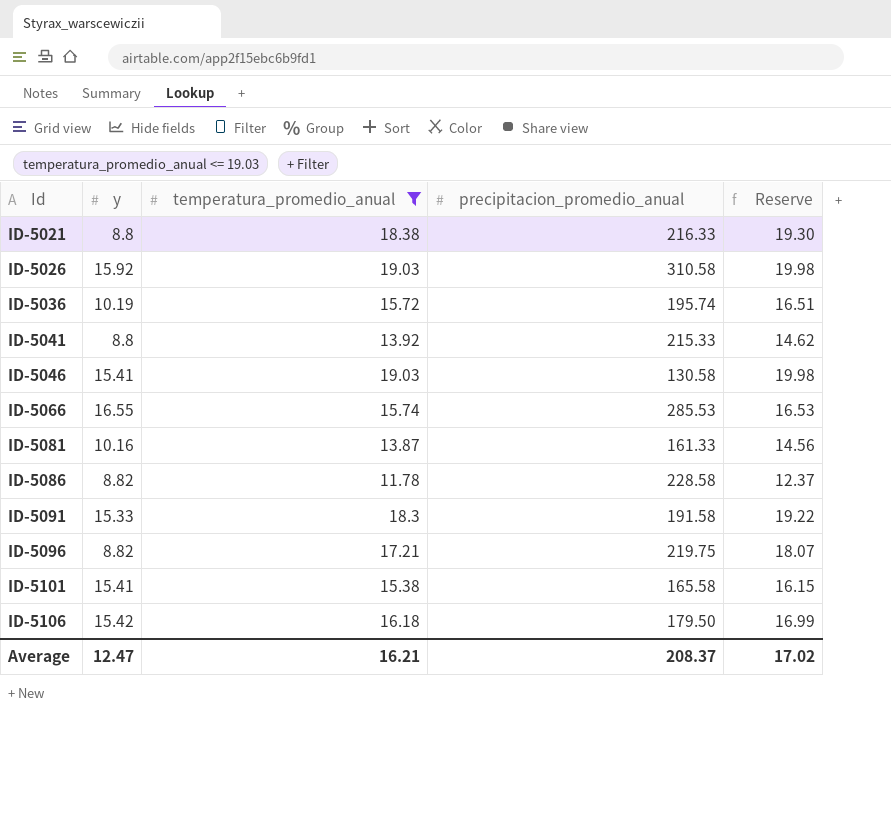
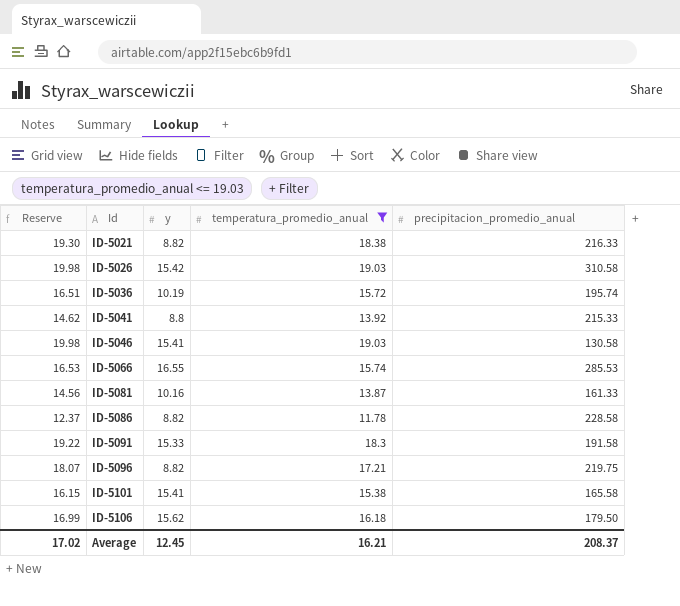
column Reserve | position: 5 -> 1
ID-5021 | y: 8.8 -> 8.82
ID-5026 | y: 15.92 -> 15.42
ID-5106 | y: 15.42 -> 15.62
Average | y: 12.47 -> 12.45

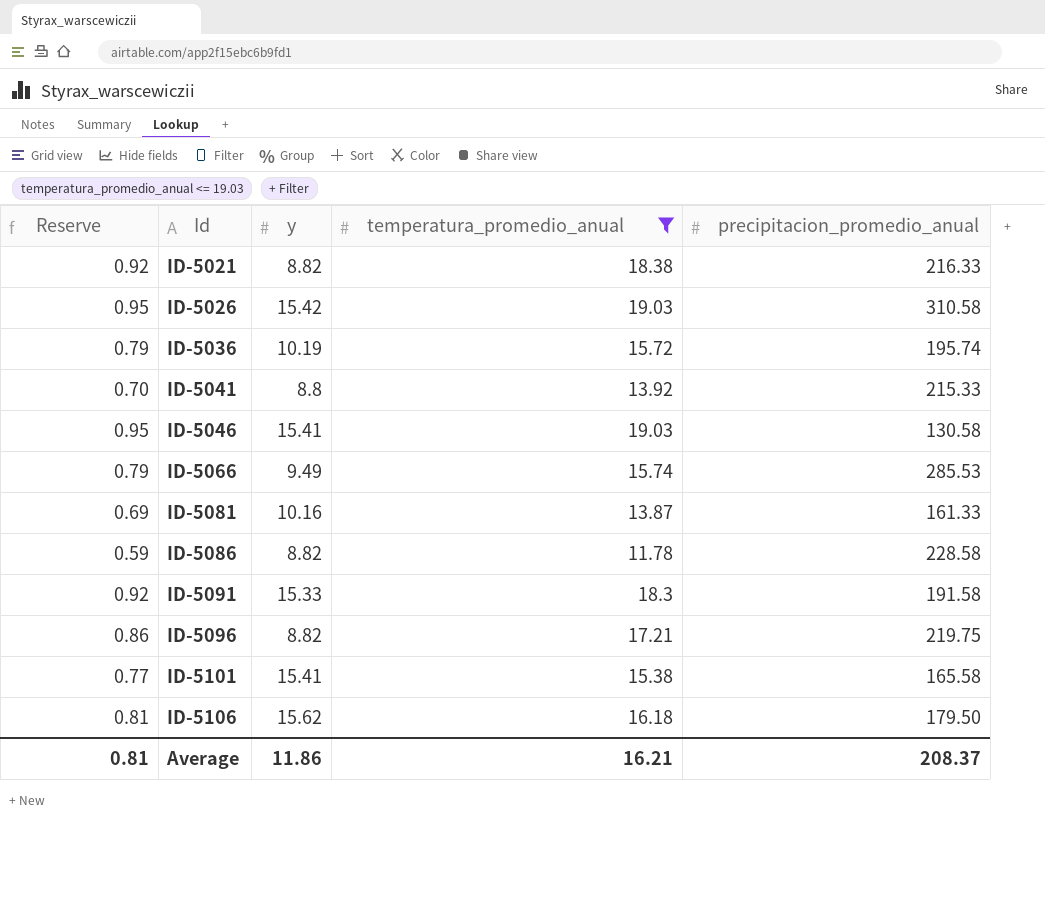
column Reserve | formula: [temperatura_promedio_anual] * 1.05 -> [temperatura_promedio_anual] * 0.05
ID-5066 | y: 16.55 -> 9.49
Average | Reserve: 17.02 -> 0.81
Average | y: 12.45 -> 11.86

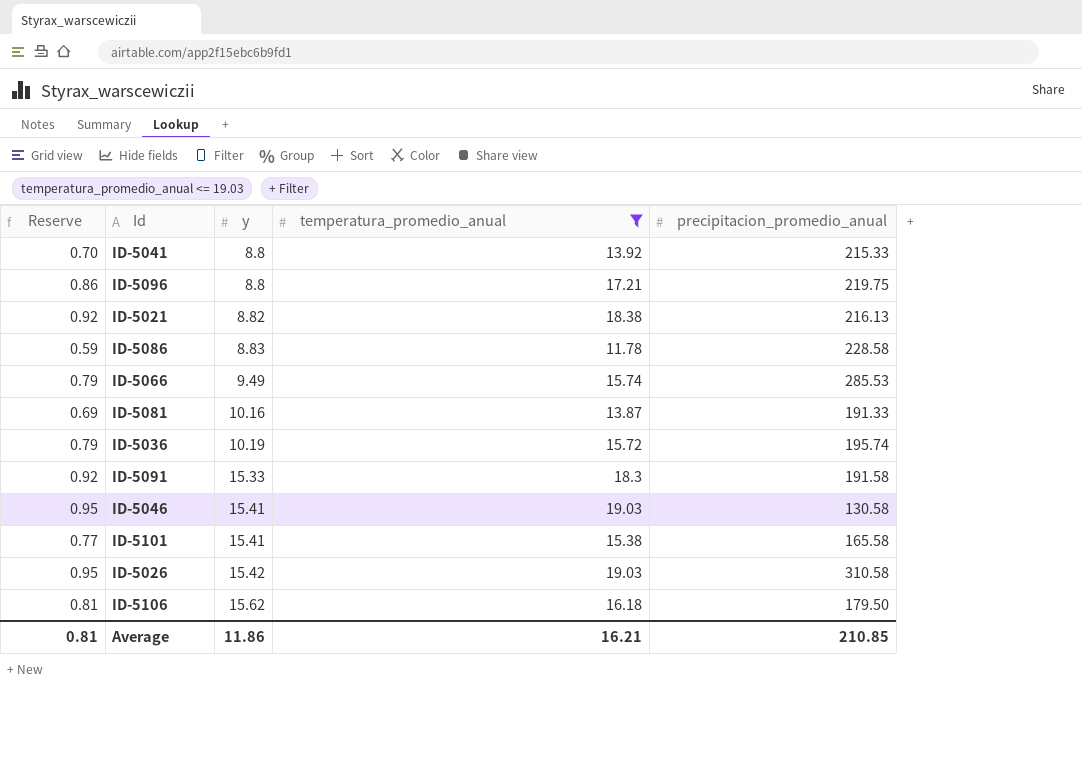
row order: Id ascending -> y ascending
ID-5096 | y: 8.82 -> 8.8
ID-5021 | precipitacion_promedio_anual: 216.33 -> 216.13
ID-5086 | y: 8.82 -> 8.83
ID-5081 | precipitacion_promedio_anual: 161.33 -> 191.33
Average | precipitacion_promedio_anual: 208.37 -> 210.85

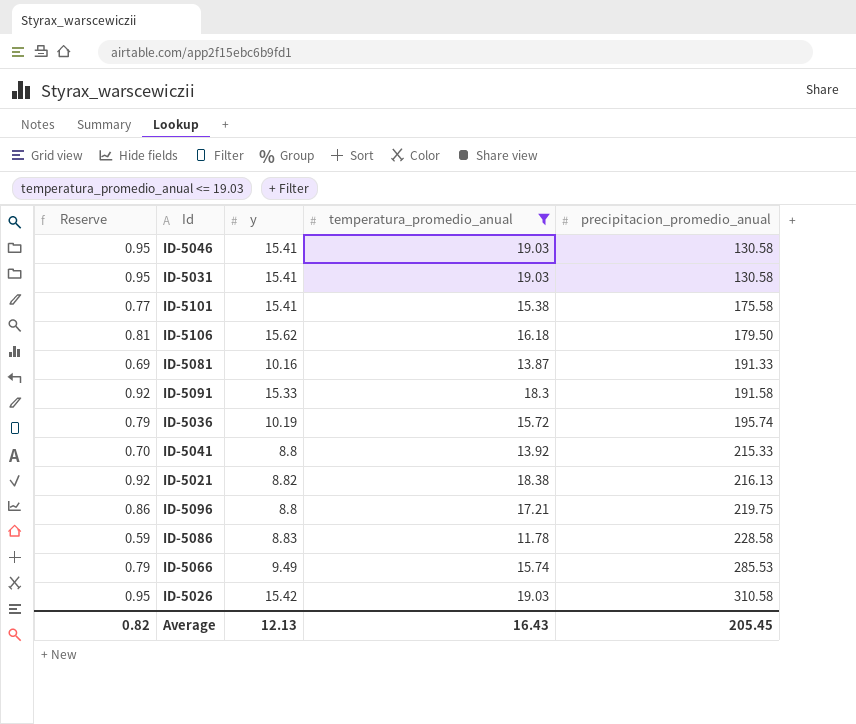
row order: y ascending -> precipitacion_promedio_anual ascending
row ID-5031: none -> 0.95 | 15.41 | 19.03 | 130.58
ID-5101 | precipitacion_promedio_anual: 165.58 -> 175.58
Average | Reserve: 0.81 -> 0.82
Average | y: 11.86 -> 12.13
Average | temperatura_promedio_anual: 16.21 -> 16.43
Average | precipitacion_promedio_anual: 210.85 -> 205.45

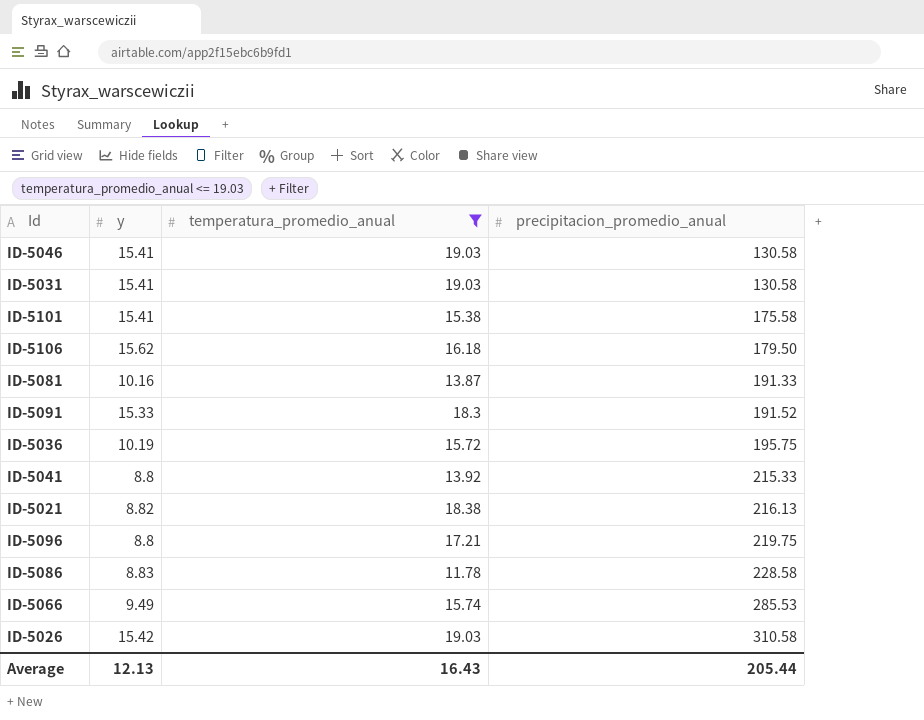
column Reserve | formula: [temperatura_promedio_anual] * 0.05 -> none
ID-5091 | precipitacion_promedio_anual: 191.58 -> 191.52
ID-5036 | precipitacion_promedio_anual: 195.74 -> 195.75
Average | precipitacion_promedio_anual: 205.45 -> 205.44

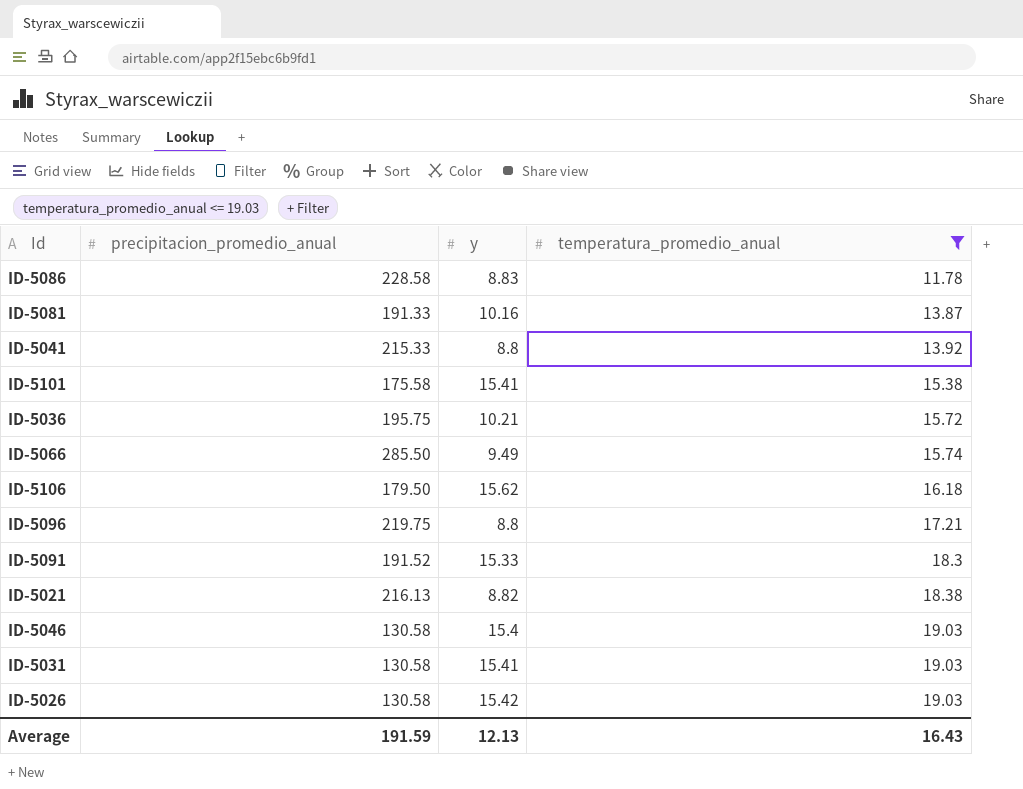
row order: precipitacion_promedio_anual ascending -> temperatura_promedio_anual ascending
column precipitacion_promedio_anual | position: 4 -> 2
ID-5036 | y: 10.19 -> 10.21
ID-5066 | precipitacion_promedio_anual: 285.53 -> 285.50
ID-5046 | y: 15.41 -> 15.4
ID-5026 | precipitacion_promedio_anual: 310.58 -> 130.58
Average | precipitacion_promedio_anual: 205.44 -> 191.59

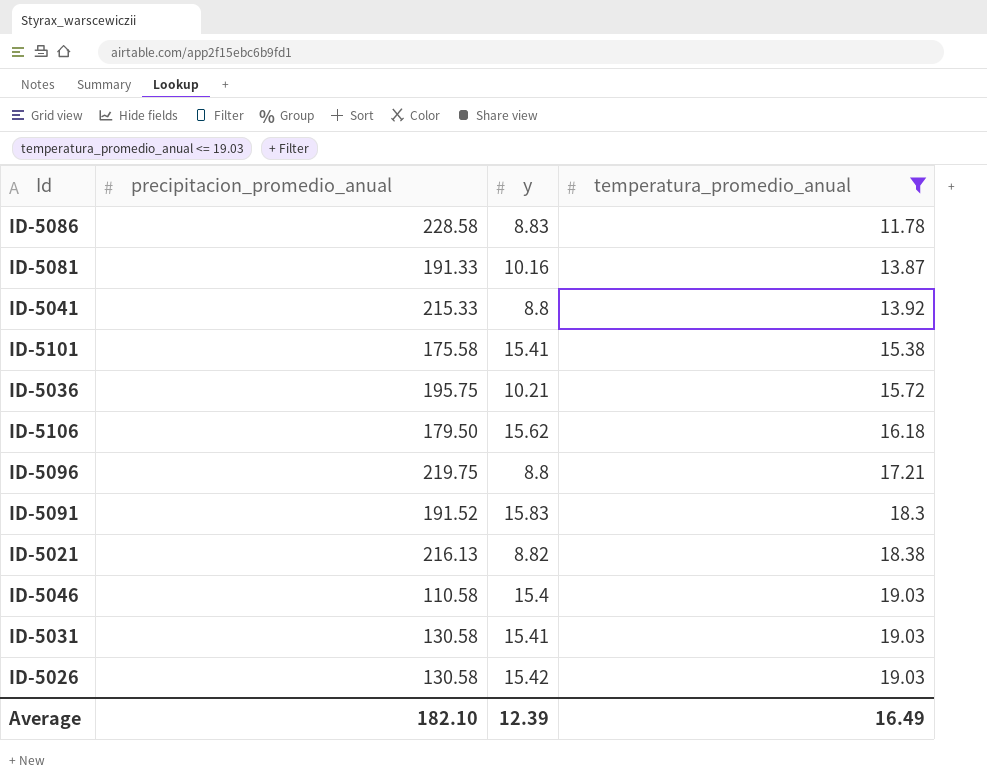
row ID-5066: 285.50 | 9.49 | 15.74 -> none
ID-5091 | y: 15.33 -> 15.83
ID-5046 | precipitacion_promedio_anual: 130.58 -> 110.58
Average | precipitacion_promedio_anual: 191.59 -> 182.10
Average | y: 12.13 -> 12.39
Average | temperatura_promedio_anual: 16.43 -> 16.49

